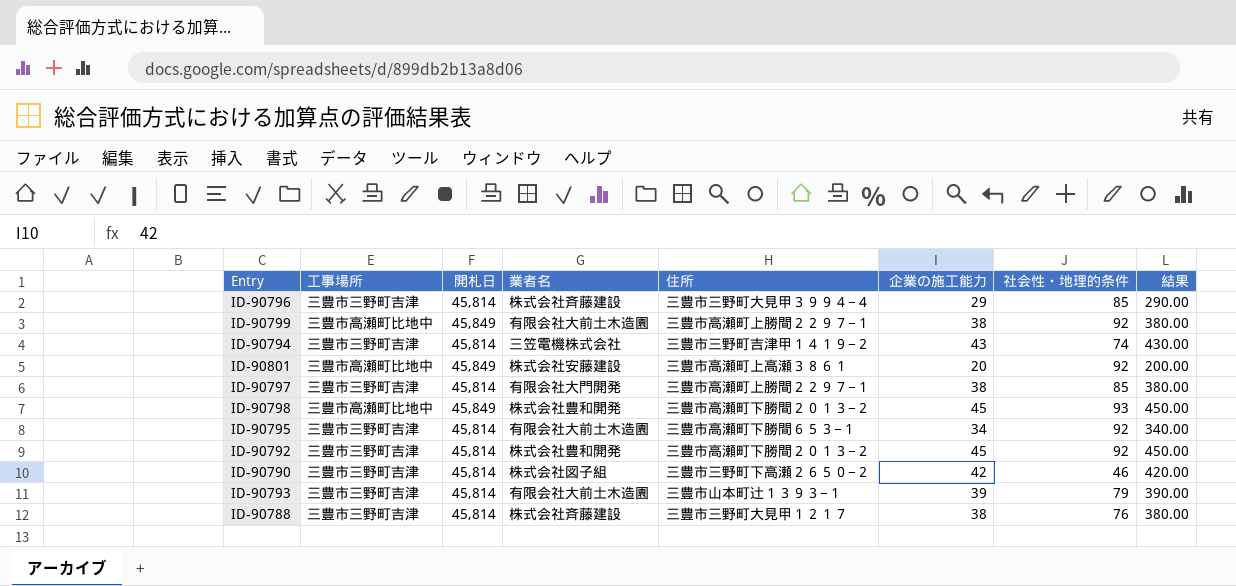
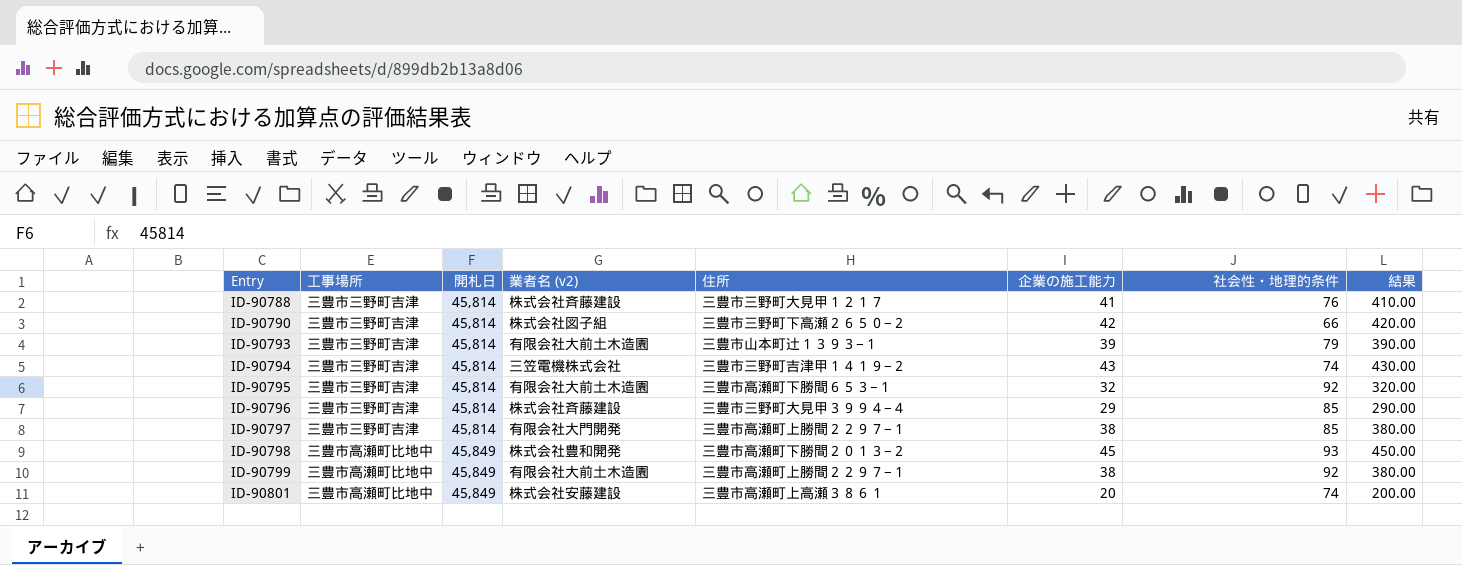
row order: none -> Entry ascending
column name: 業者名 -> 業者名 (v2)
row ID-90792: 三豊市三野町吉津 | 45,814 | 株式会社豊和開発 | 三豊市高瀬町下勝間２０１３−２ | 45 | 92 | 450.00 -> none
ID-90788 | 企業の施工能力: 38 -> 41
ID-90788 | 結果: 380.00 -> 410.00
ID-90790 | 社会性・地理的条件: 46 -> 66
ID-90795 | 企業の施工能力: 34 -> 32
ID-90795 | 結果: 340.00 -> 320.00
ID-90801 | 社会性・地理的条件: 92 -> 74

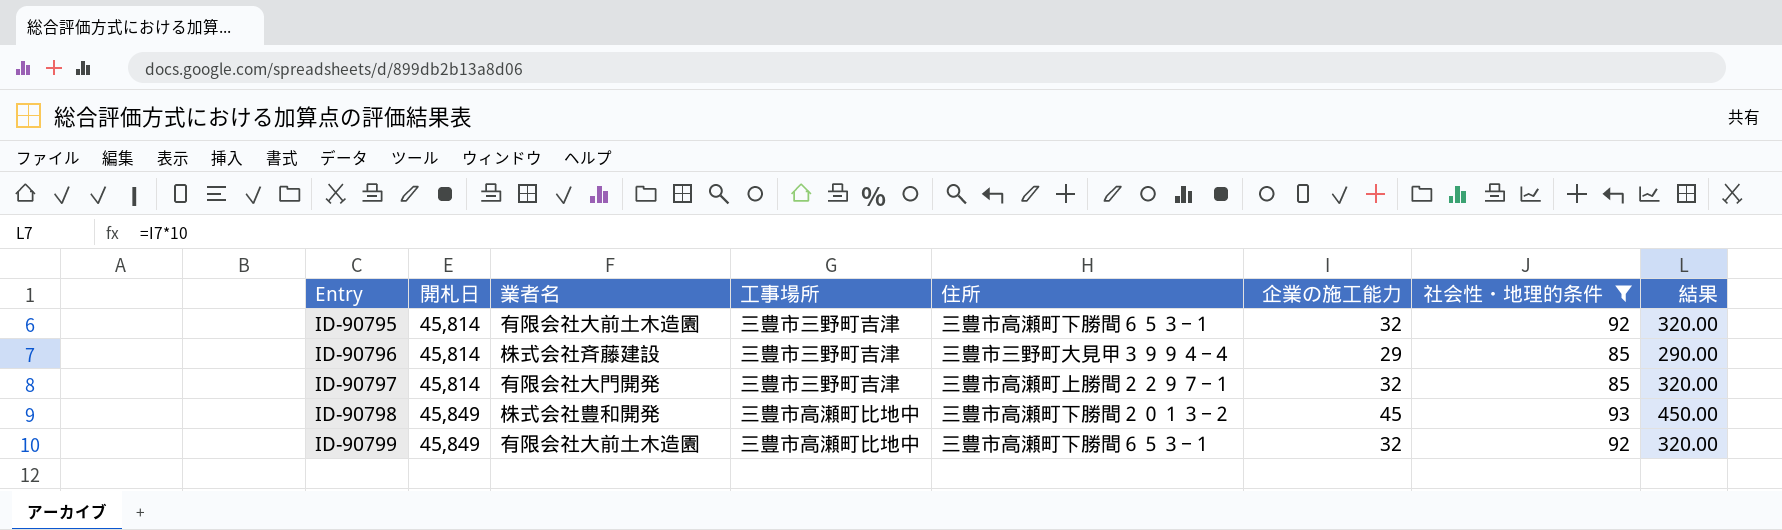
filter: none -> 社会性・地理的条件 >= 85
column name: 業者名 (v2) -> 業者名
column 工事場所 | position: 2 -> 4
ID-90797 | 企業の施工能力: 38 -> 32
ID-90797 | 結果: 380.00 -> 320.00
ID-90799 | 住所: 三豊市高瀬町上勝間２２９７−１ -> 三豊市高瀬町下勝間６５３−１
ID-90799 | 企業の施工能力: 38 -> 32
ID-90799 | 結果: 380.00 -> 320.00

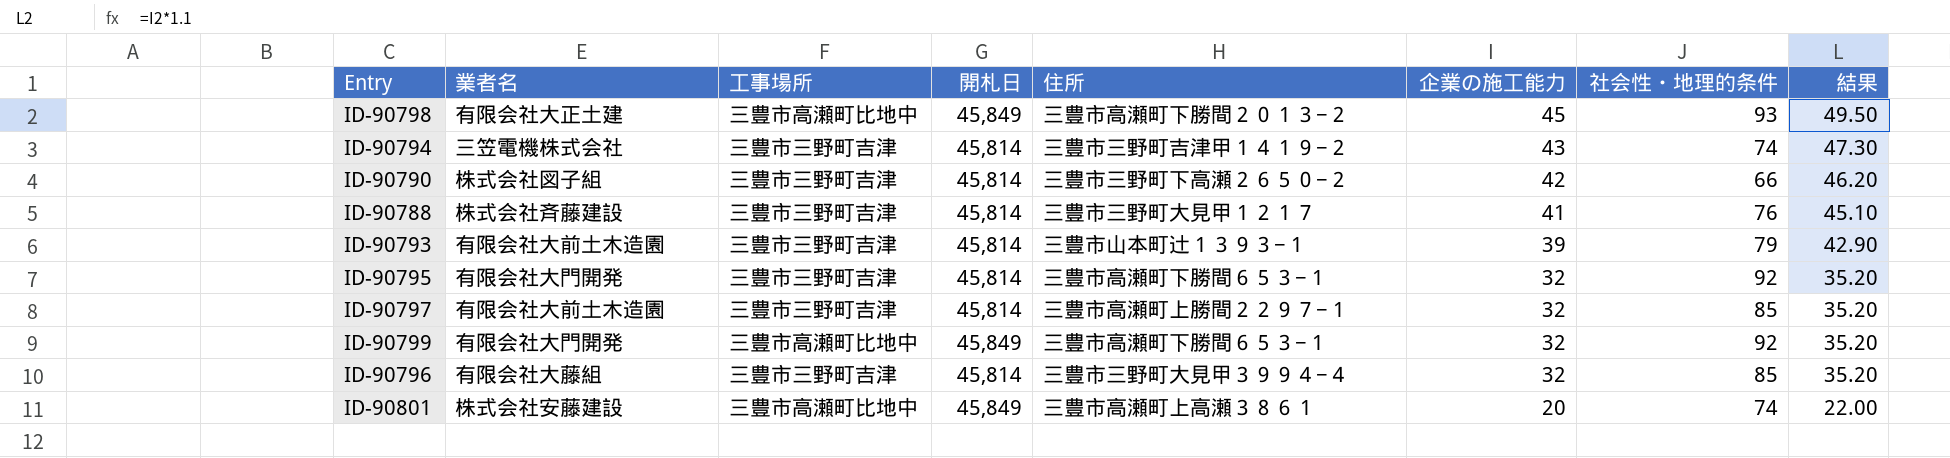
filter: 社会性・地理的条件 >= 85 -> none
row order: Entry ascending -> 企業の施工能力 descending
column 開札日 | position: 2 -> 4
column 結果 | formula: [企業の施工能力] * 10 -> [企業の施工能力] * 1.1
ID-90798 | 業者名: 株式会社豊和開発 -> 有限会社大正土建
ID-90795 | 業者名: 有限会社大前土木造園 -> 有限会社大門開発
ID-90797 | 業者名: 有限会社大門開発 -> 有限会社大前土木造園
ID-90799 | 業者名: 有限会社大前土木造園 -> 有限会社大門開発
ID-90796 | 業者名: 株式会社斉藤建設 -> 有限会社大藤組
ID-90796 | 企業の施工能力: 29 -> 32

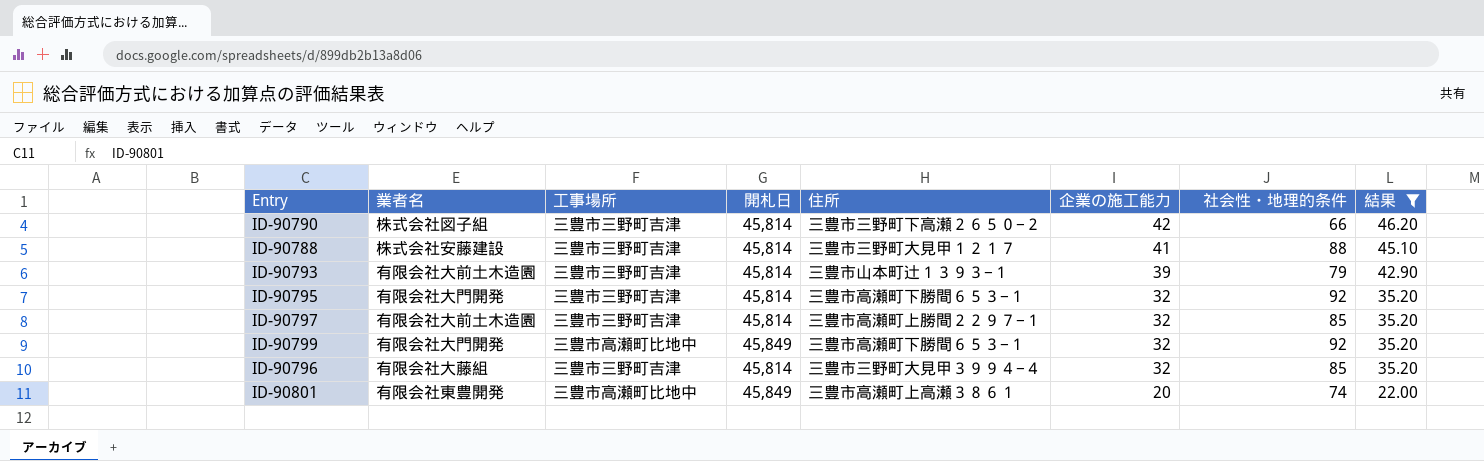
filter: none -> 結果 <= 46.20
ID-90788 | 業者名: 株式会社斉藤建設 -> 株式会社安藤建設
ID-90788 | 社会性・地理的条件: 76 -> 88
ID-90801 | 業者名: 株式会社安藤建設 -> 有限会社東豊開発

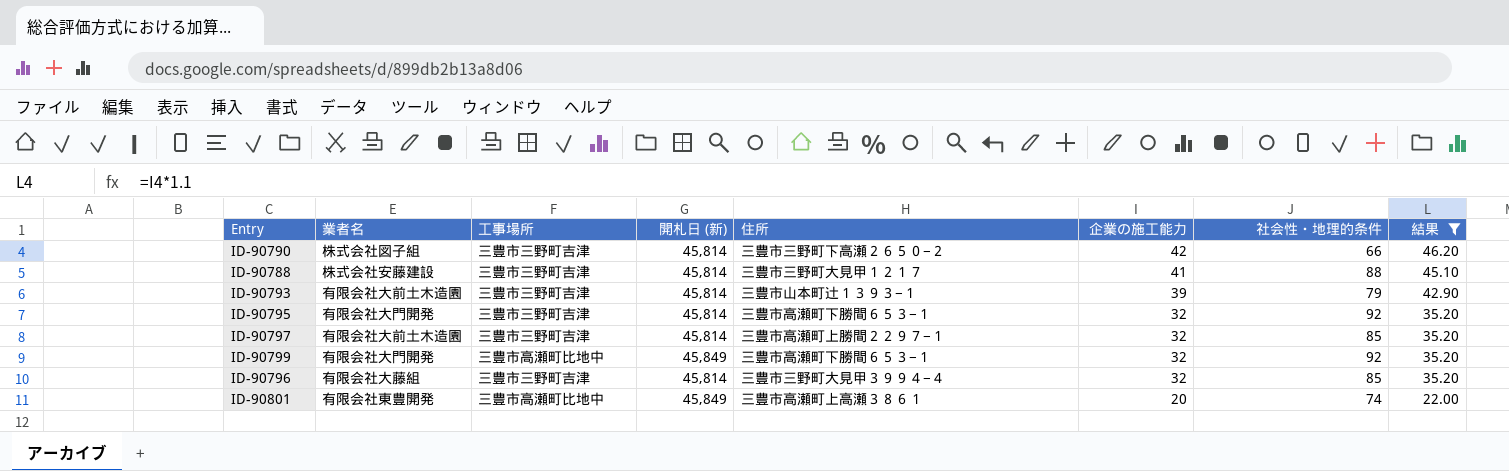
column name: 開札日 -> 開札日 (新)

